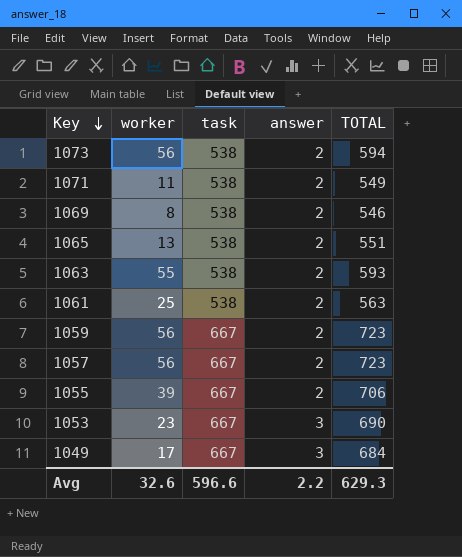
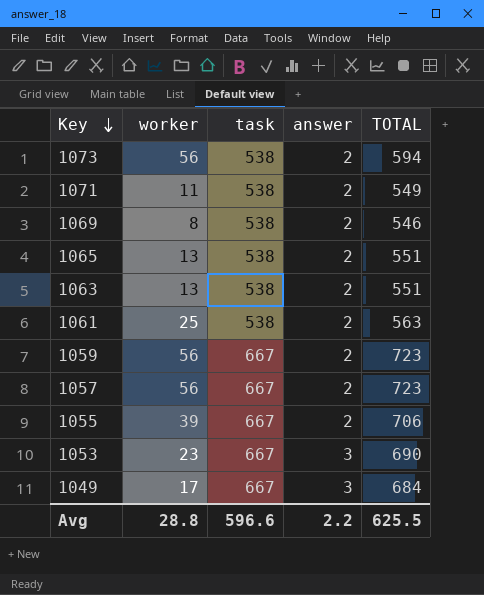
1063 | worker: 55 -> 13
1063 | TOTAL: 593 -> 551
Avg | worker: 32.6 -> 28.8
Avg | TOTAL: 629.3 -> 625.5

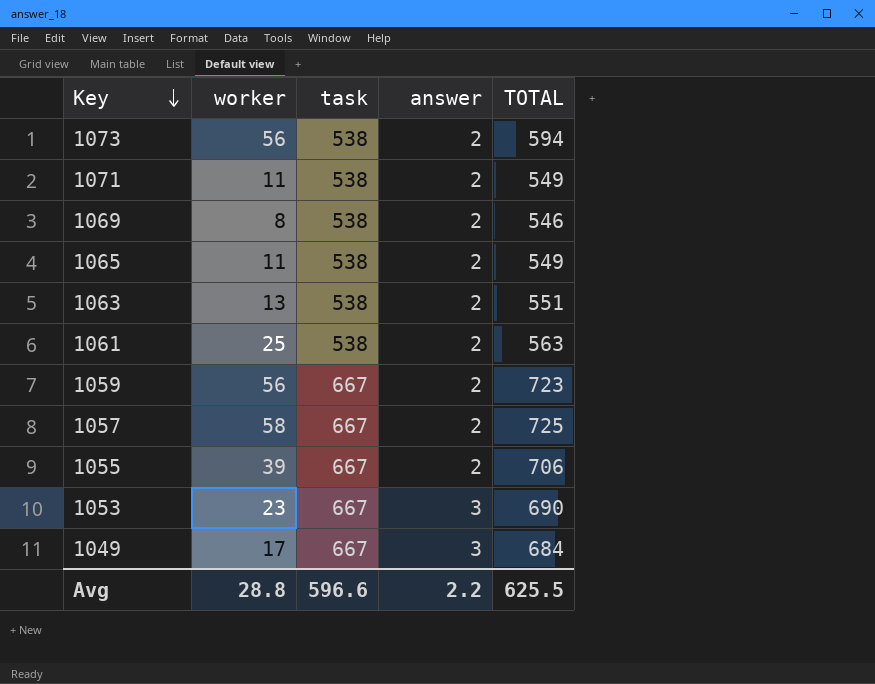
1065 | worker: 13 -> 11
1065 | TOTAL: 551 -> 549
1057 | worker: 56 -> 58
1057 | TOTAL: 723 -> 725

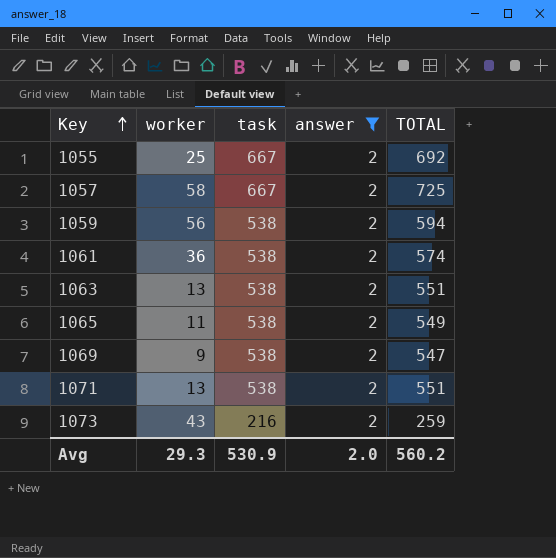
filter: none -> answer = 2
row order: Key descending -> Key ascending
1055 | worker: 39 -> 25
1055 | TOTAL: 706 -> 692
1059 | task: 667 -> 538
1059 | TOTAL: 723 -> 594
1061 | worker: 25 -> 36
1061 | TOTAL: 563 -> 574
1069 | worker: 8 -> 9
1069 | TOTAL: 546 -> 547
1071 | worker: 11 -> 13
1071 | TOTAL: 549 -> 551
1073 | worker: 56 -> 43
1073 | task: 538 -> 216
1073 | TOTAL: 594 -> 259
Avg | worker: 28.8 -> 29.3
Avg | task: 596.6 -> 530.9
Avg | answer: 2.2 -> 2.0
Avg | TOTAL: 625.5 -> 560.2

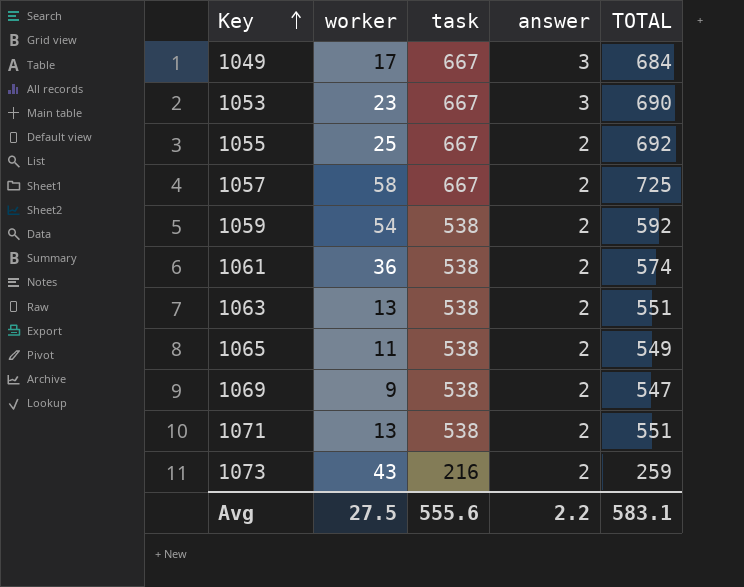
filter: answer = 2 -> none
1059 | worker: 56 -> 54
1059 | TOTAL: 594 -> 592
Avg | worker: 29.3 -> 27.5
Avg | task: 530.9 -> 555.6
Avg | answer: 2.0 -> 2.2
Avg | TOTAL: 560.2 -> 583.1

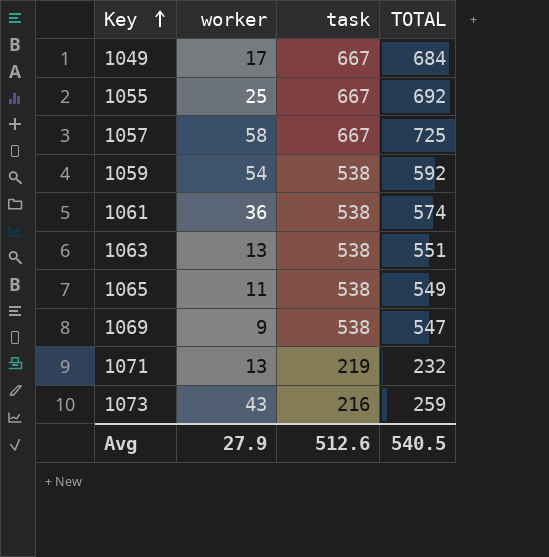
column answer | position: 4 -> none
row 1053: 23 | 667 | 3 | 690 -> none
1071 | task: 538 -> 219
1071 | TOTAL: 551 -> 232
Avg | worker: 27.5 -> 27.9
Avg | task: 555.6 -> 512.6
Avg | TOTAL: 583.1 -> 540.5

